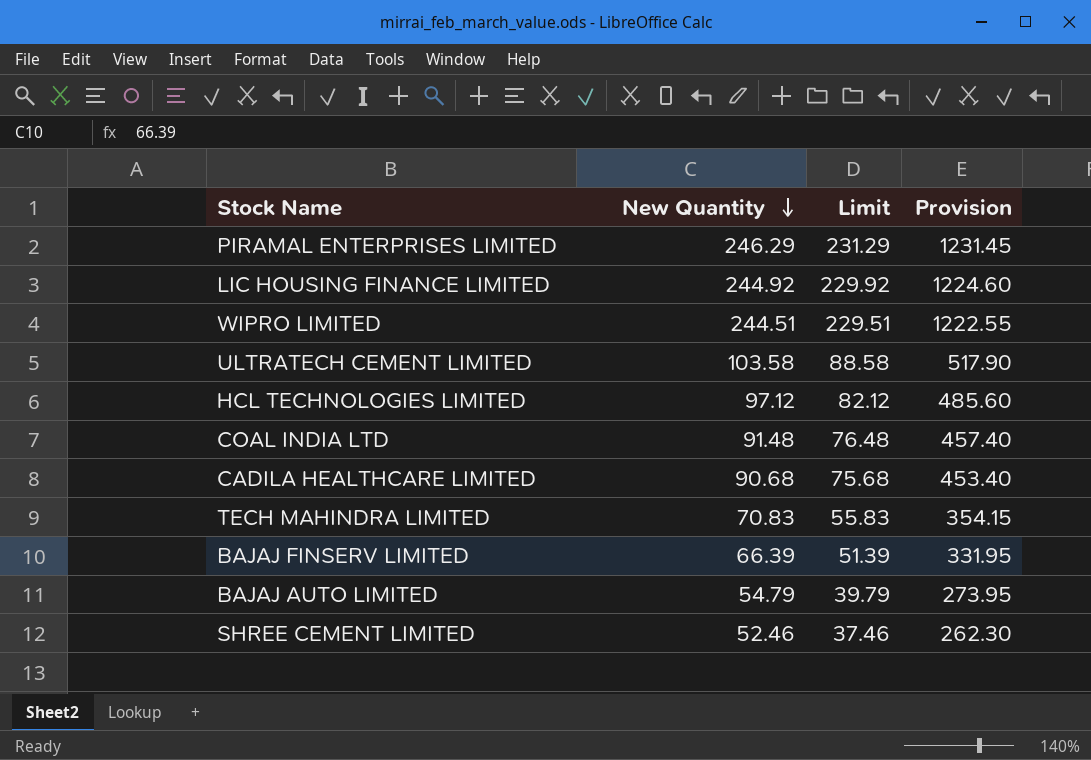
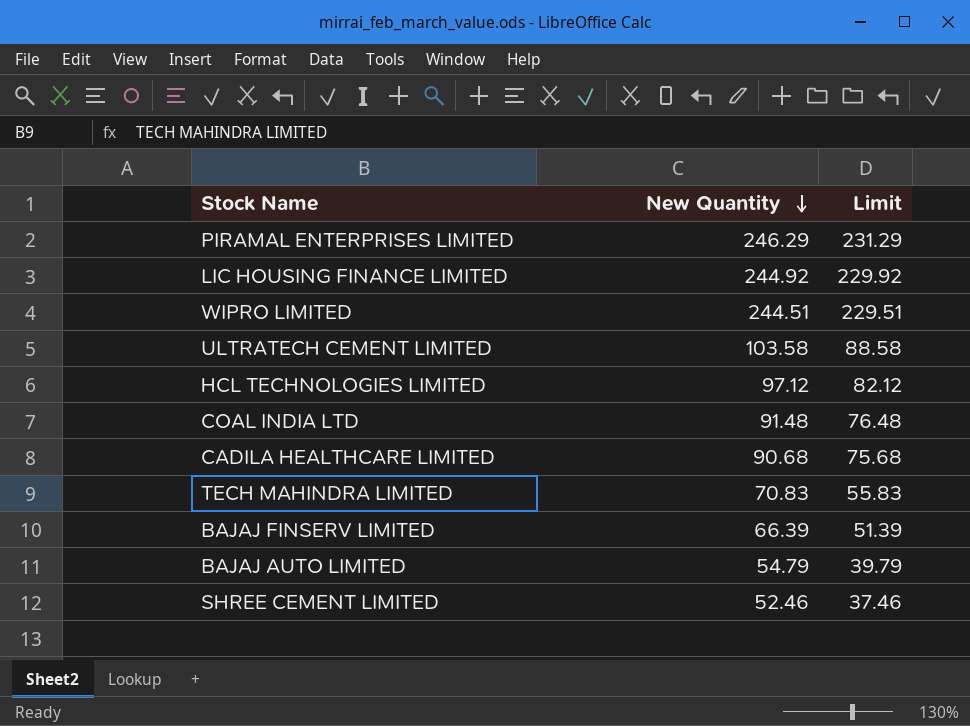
column Provision | formula: [New Quantity] * 5 -> none

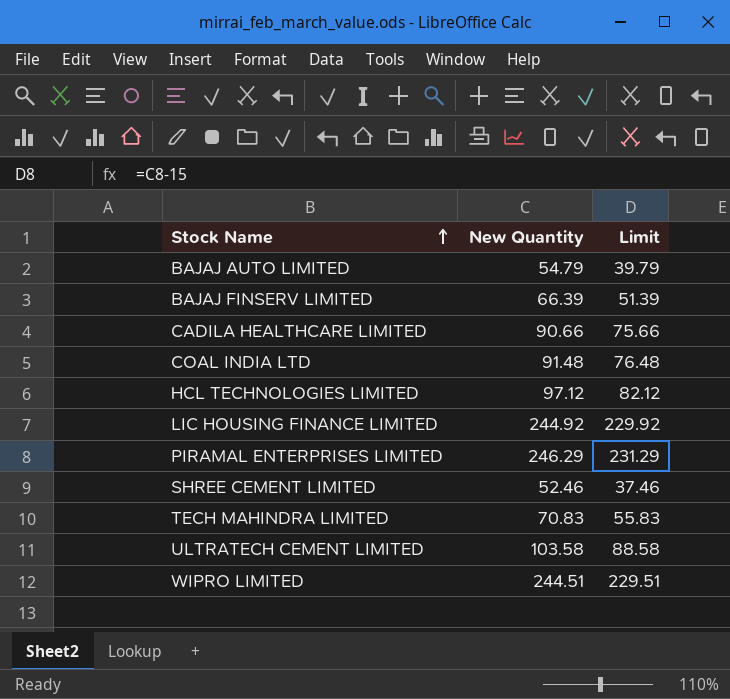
row order: New Quantity descending -> Stock Name ascending
CADILA HEALTHCARE LIMITED | New Quantity: 90.68 -> 90.66
CADILA HEALTHCARE LIMITED | Limit: 75.68 -> 75.66

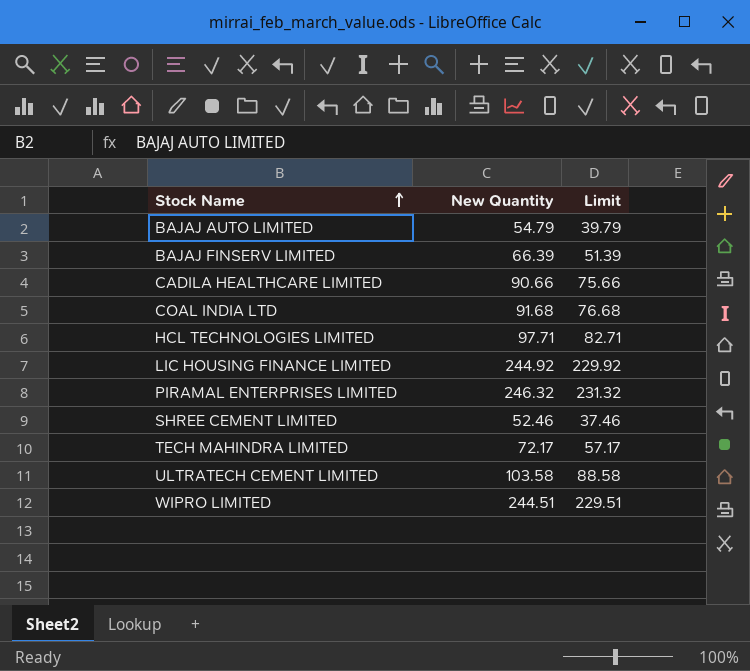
COAL INDIA LTD | New Quantity: 91.48 -> 91.68
COAL INDIA LTD | Limit: 76.48 -> 76.68
HCL TECHNOLOGIES LIMITED | New Quantity: 97.12 -> 97.71
HCL TECHNOLOGIES LIMITED | Limit: 82.12 -> 82.71
PIRAMAL ENTERPRISES LIMITED | New Quantity: 246.29 -> 246.32
PIRAMAL ENTERPRISES LIMITED | Limit: 231.29 -> 231.32
TECH MAHINDRA LIMITED | New Quantity: 70.83 -> 72.17
TECH MAHINDRA LIMITED | Limit: 55.83 -> 57.17

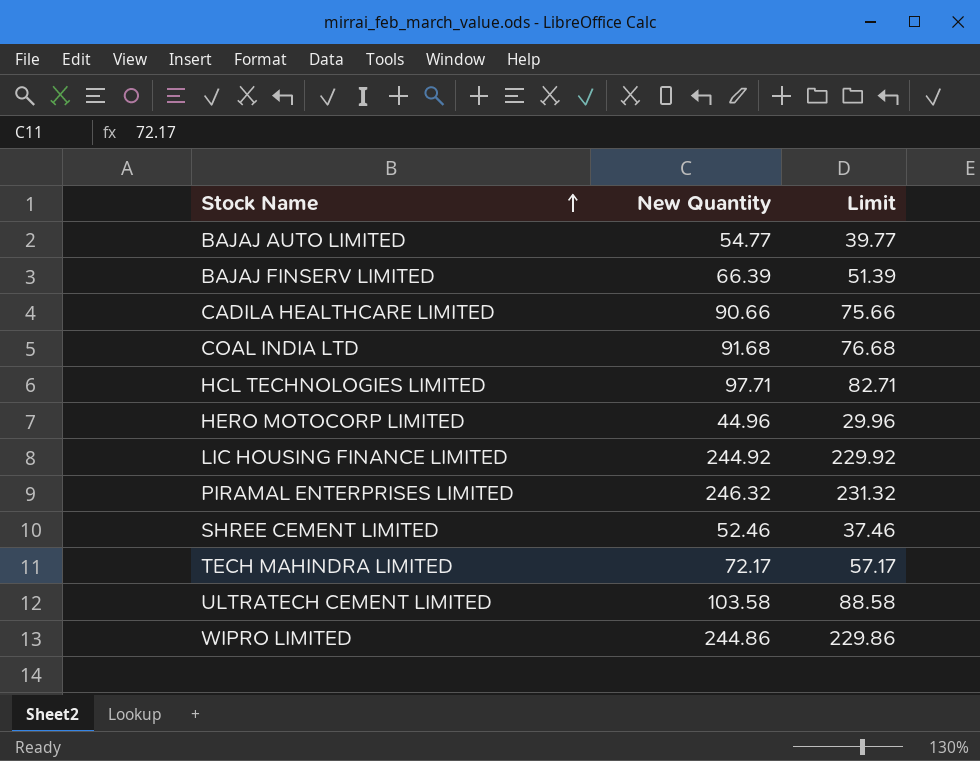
BAJAJ AUTO LIMITED | New Quantity: 54.79 -> 54.77
BAJAJ AUTO LIMITED | Limit: 39.79 -> 39.77
row HERO MOTOCORP LIMITED: none -> 44.96 | 29.96
WIPRO LIMITED | New Quantity: 244.51 -> 244.86
WIPRO LIMITED | Limit: 229.51 -> 229.86

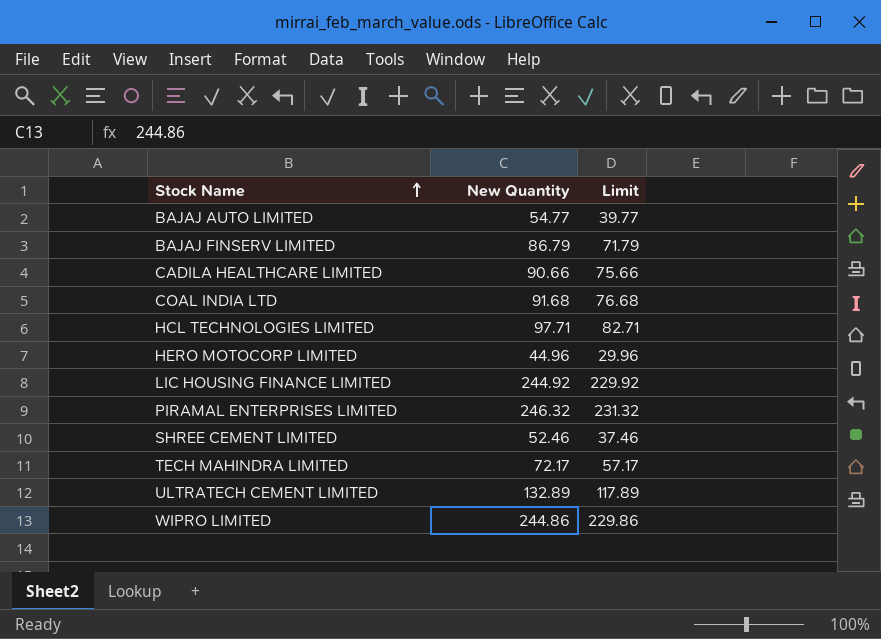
BAJAJ FINSERV LIMITED | New Quantity: 66.39 -> 86.79
BAJAJ FINSERV LIMITED | Limit: 51.39 -> 71.79
ULTRATECH CEMENT LIMITED | New Quantity: 103.58 -> 132.89
ULTRATECH CEMENT LIMITED | Limit: 88.58 -> 117.89

